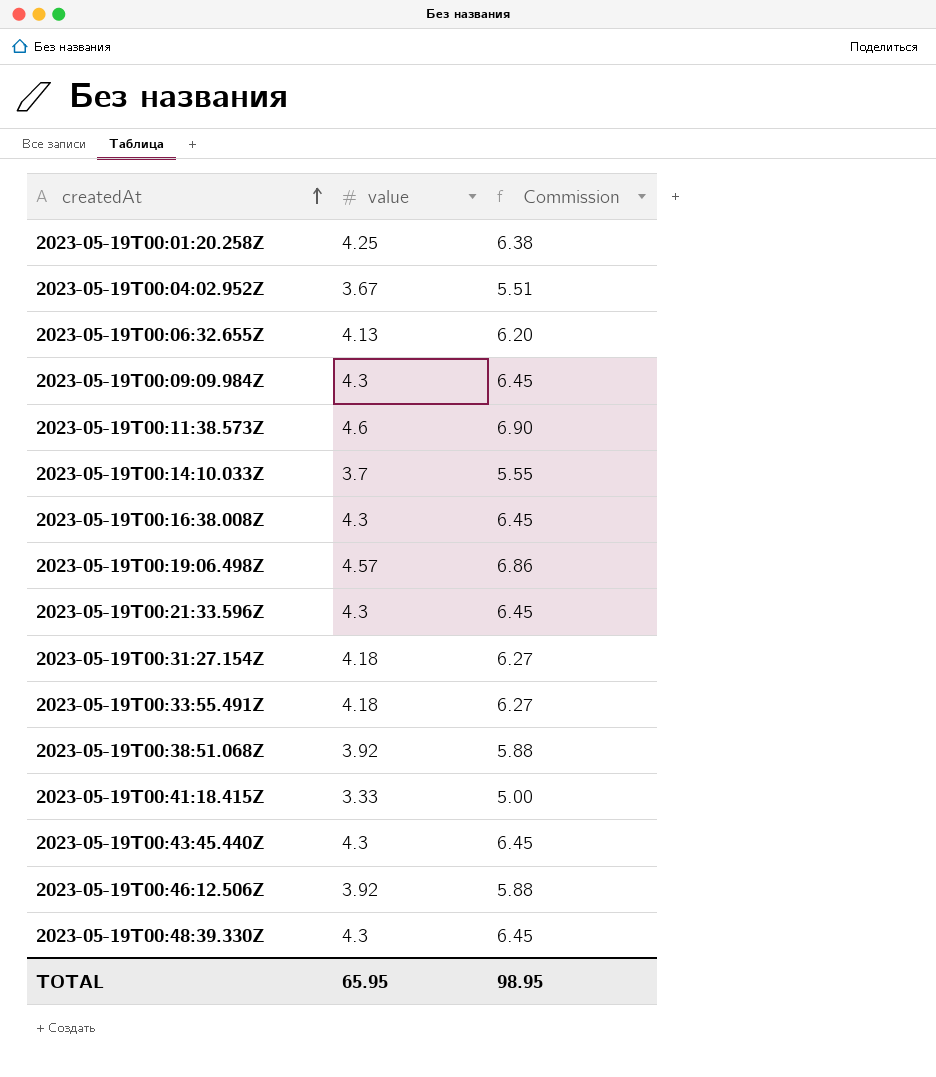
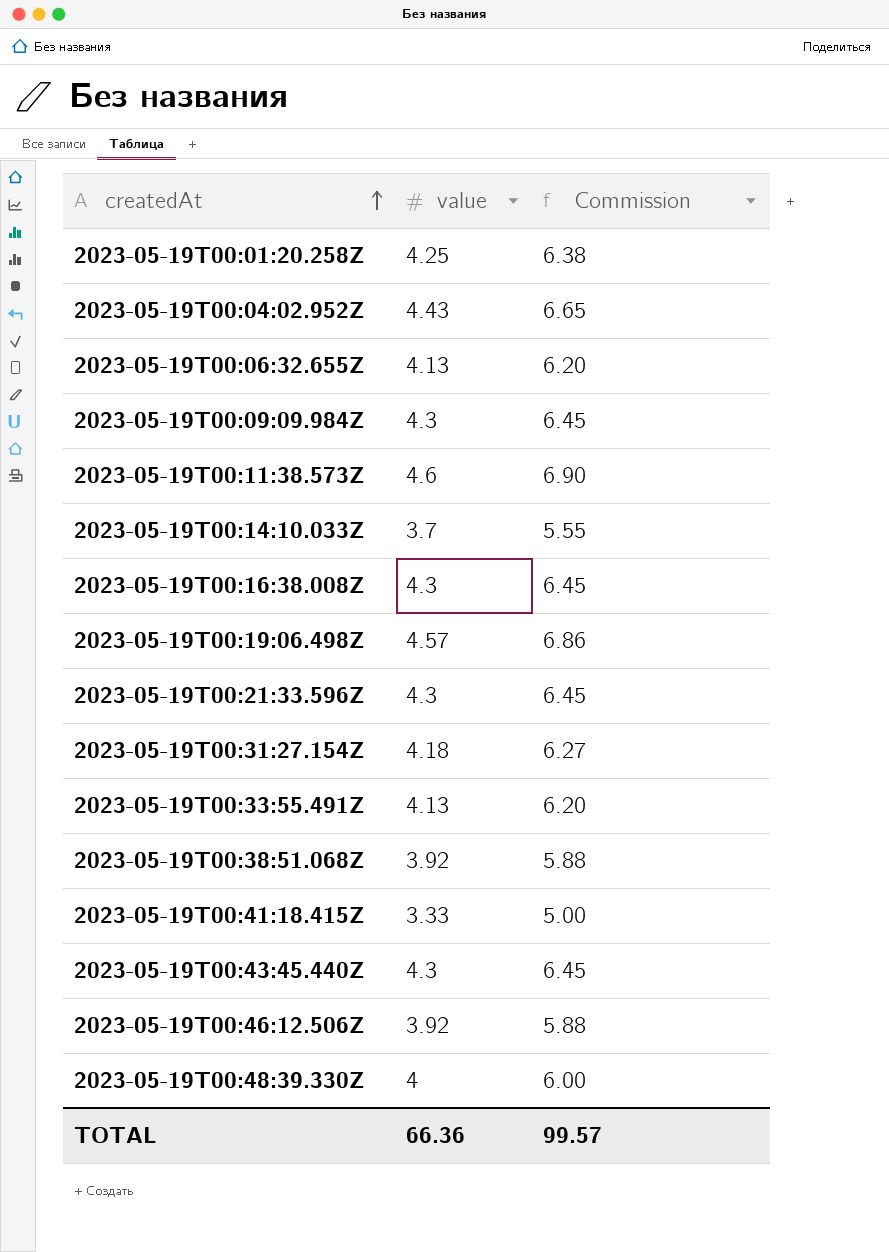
2023-05-19T00:04:02.952Z | value: 3.67 -> 4.43
2023-05-19T00:04:02.952Z | Commission: 5.51 -> 6.65
2023-05-19T00:33:55.491Z | value: 4.18 -> 4.13
2023-05-19T00:33:55.491Z | Commission: 6.27 -> 6.20
2023-05-19T00:48:39.330Z | value: 4.3 -> 4
2023-05-19T00:48:39.330Z | Commission: 6.45 -> 6.00
TOTAL | value: 65.95 -> 66.36
TOTAL | Commission: 98.95 -> 99.57

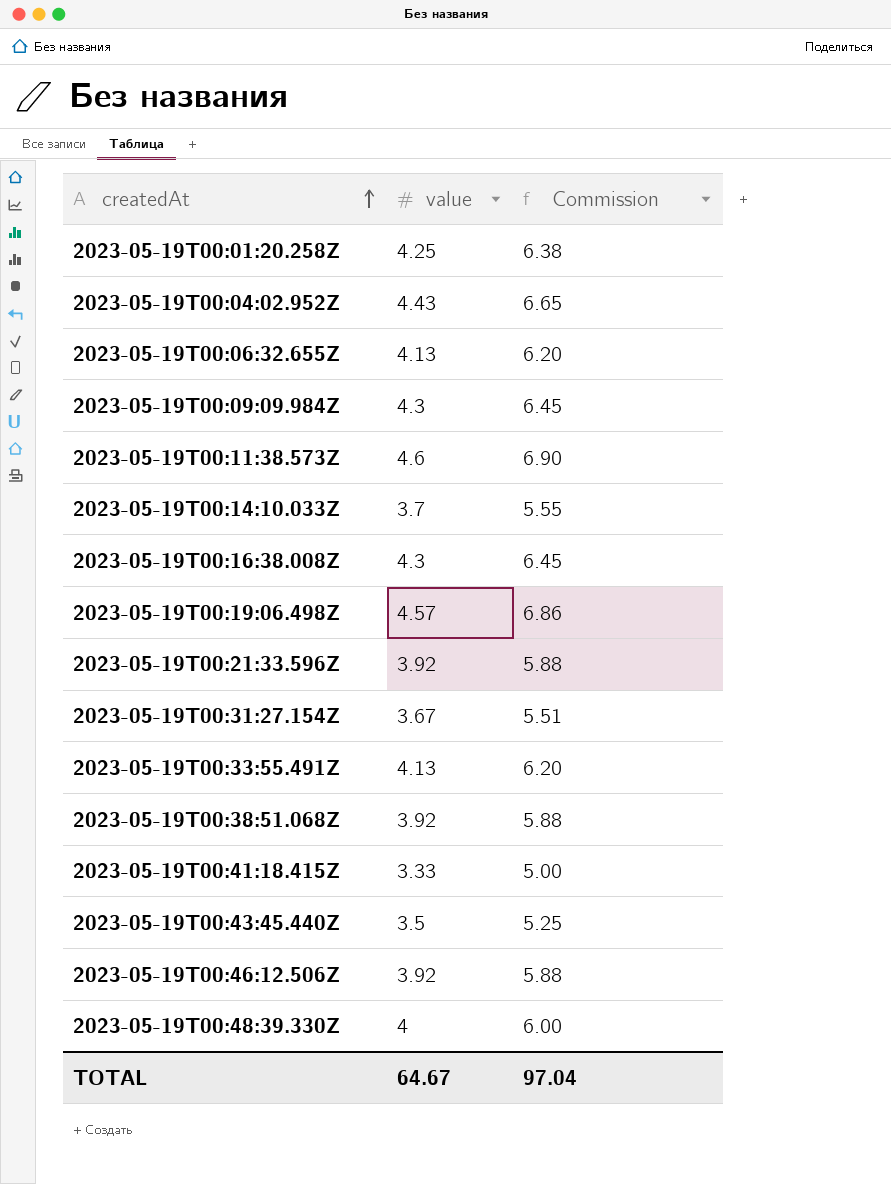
2023-05-19T00:21:33.596Z | value: 4.3 -> 3.92
2023-05-19T00:21:33.596Z | Commission: 6.45 -> 5.88
2023-05-19T00:31:27.154Z | value: 4.18 -> 3.67
2023-05-19T00:31:27.154Z | Commission: 6.27 -> 5.51
2023-05-19T00:43:45.440Z | value: 4.3 -> 3.5
2023-05-19T00:43:45.440Z | Commission: 6.45 -> 5.25
TOTAL | value: 66.36 -> 64.67
TOTAL | Commission: 99.57 -> 97.04

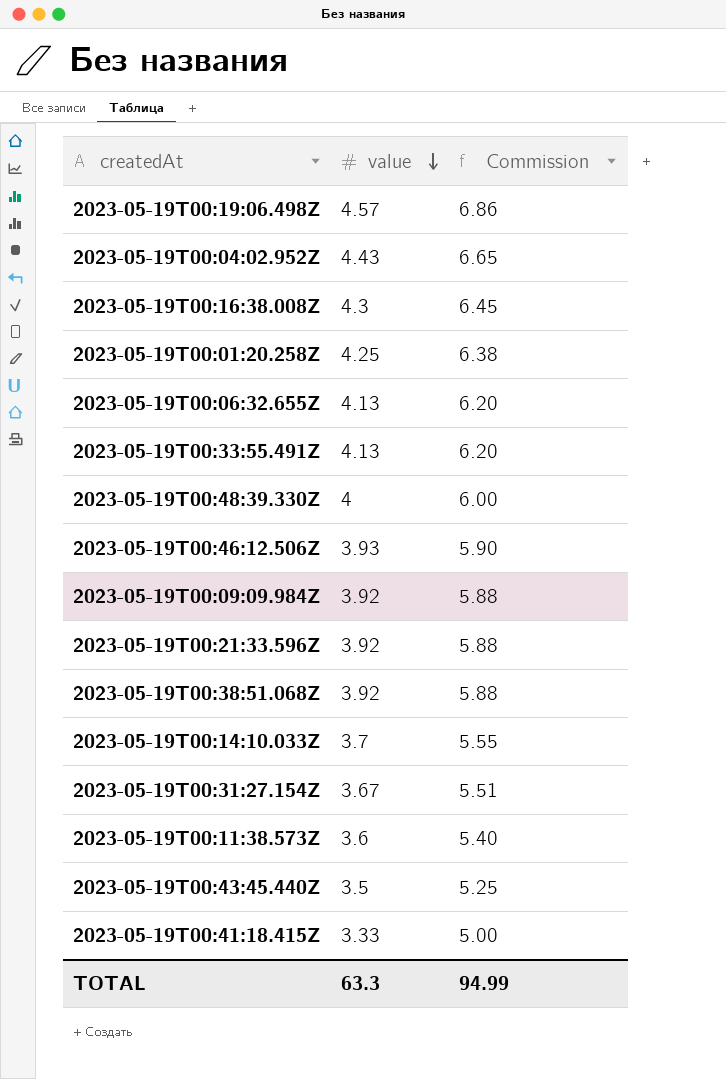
row order: createdAt ascending -> value descending
2023-05-19T00:46:12.506Z | value: 3.92 -> 3.93
2023-05-19T00:46:12.506Z | Commission: 5.88 -> 5.90
2023-05-19T00:09:09.984Z | value: 4.3 -> 3.92
2023-05-19T00:09:09.984Z | Commission: 6.45 -> 5.88
2023-05-19T00:11:38.573Z | value: 4.6 -> 3.6
2023-05-19T00:11:38.573Z | Commission: 6.90 -> 5.40
TOTAL | value: 64.67 -> 63.3
TOTAL | Commission: 97.04 -> 94.99

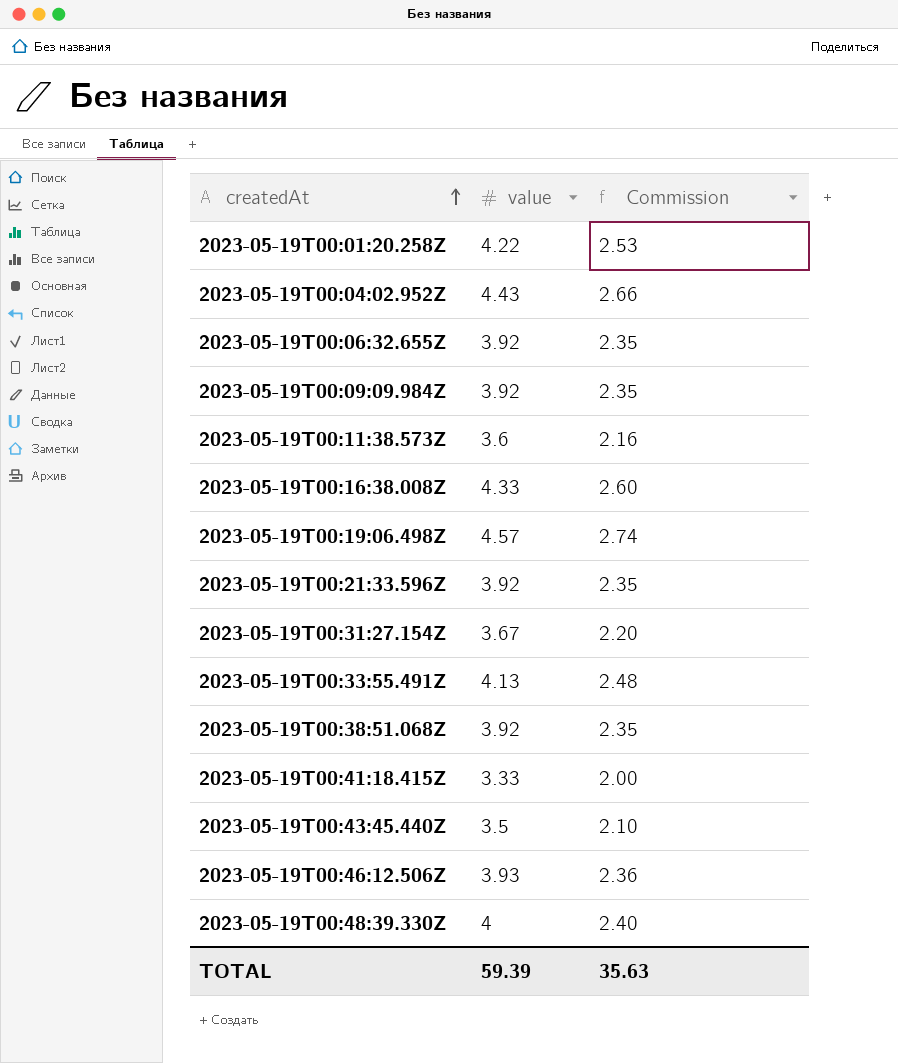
row order: value descending -> createdAt ascending
column Commission | formula: [value] * 1.5 -> [value] * 0.6
row 2023-05-19T00:14:10.033Z: 3.7 | 5.55 -> none
2023-05-19T00:01:20.258Z | value: 4.25 -> 4.22
2023-05-19T00:06:32.655Z | value: 4.13 -> 3.92
2023-05-19T00:16:38.008Z | value: 4.3 -> 4.33
TOTAL | value: 63.3 -> 59.39
TOTAL | Commission: 94.99 -> 35.63

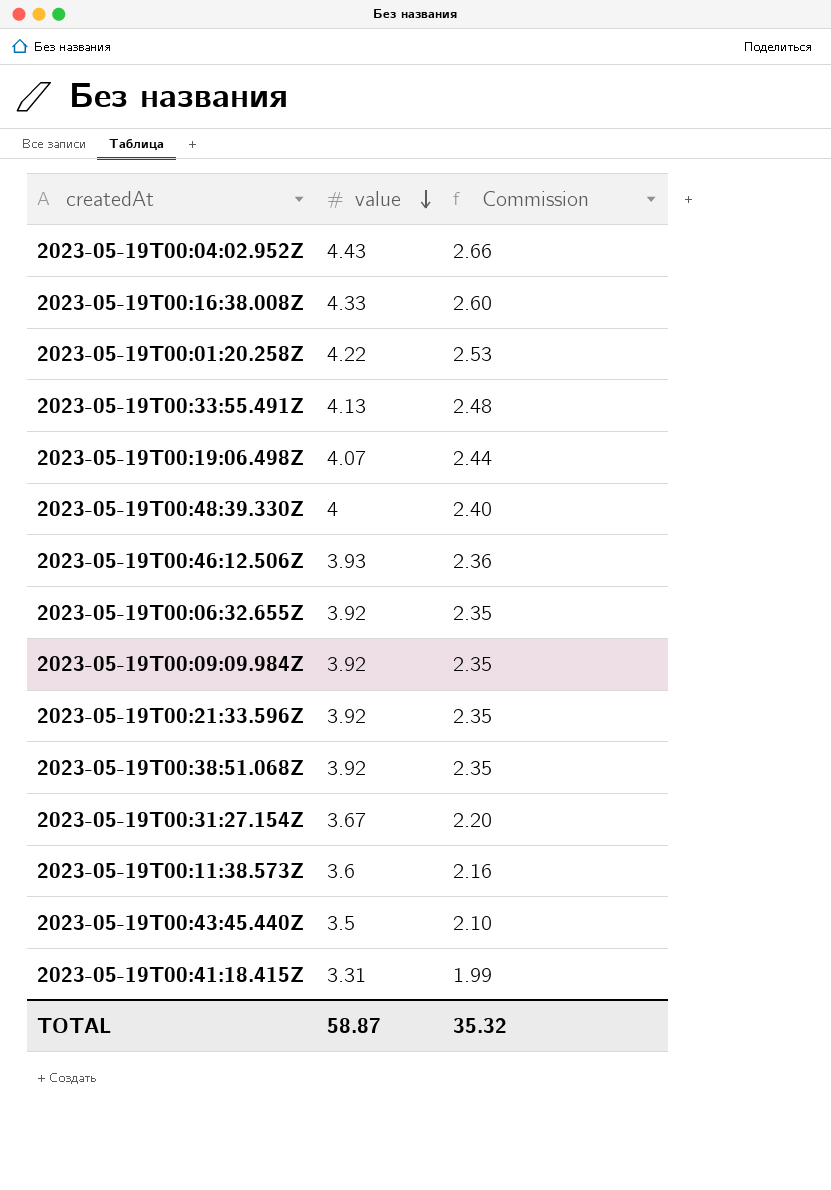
row order: createdAt ascending -> value descending
2023-05-19T00:19:06.498Z | value: 4.57 -> 4.07
2023-05-19T00:19:06.498Z | Commission: 2.74 -> 2.44
2023-05-19T00:41:18.415Z | value: 3.33 -> 3.31
2023-05-19T00:41:18.415Z | Commission: 2.00 -> 1.99
TOTAL | value: 59.39 -> 58.87
TOTAL | Commission: 35.63 -> 35.32

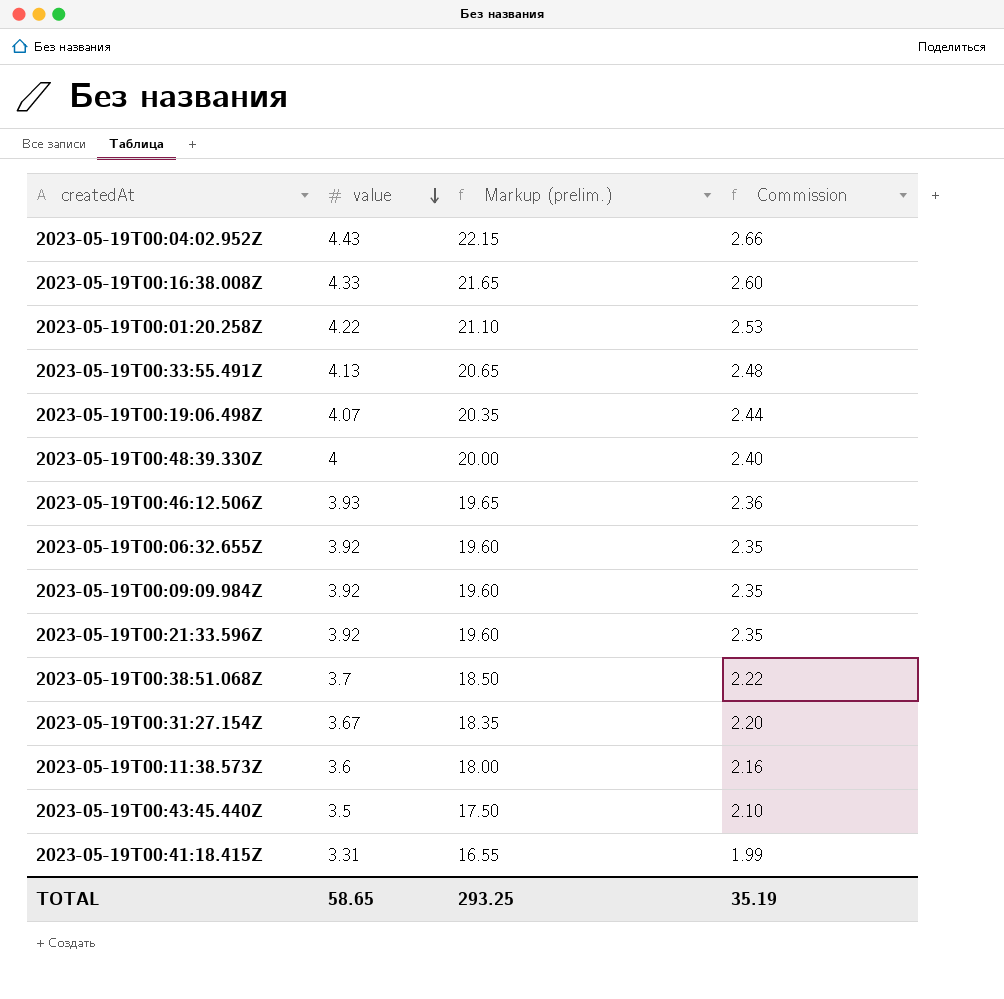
column Markup (prelim.) | formula: none -> [value] * 5
2023-05-19T00:38:51.068Z | value: 3.92 -> 3.7
2023-05-19T00:38:51.068Z | Commission: 2.35 -> 2.22
TOTAL | value: 58.87 -> 58.65
TOTAL | Commission: 35.32 -> 35.19

